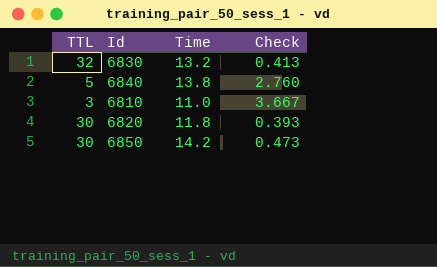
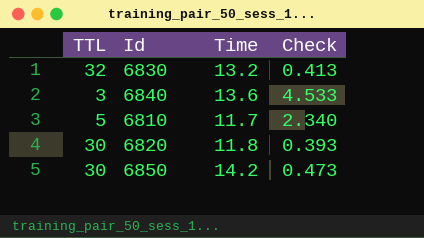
6840 | TTL: 5 -> 3
6840 | Time: 13.8 -> 13.6
6840 | Check: 2.760 -> 4.533
6810 | TTL: 3 -> 5
6810 | Time: 11.0 -> 11.7
6810 | Check: 3.667 -> 2.340

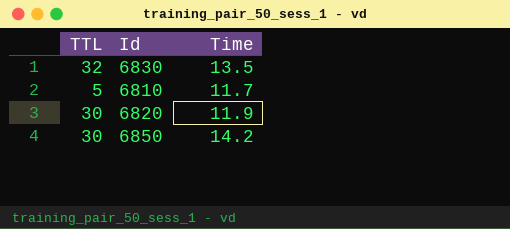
column Check | formula: [Time] / [TTL] -> none
row 6840: 3 | 13.6 | 4.533 -> none
6830 | Time: 13.2 -> 13.5
6820 | Time: 11.8 -> 11.9

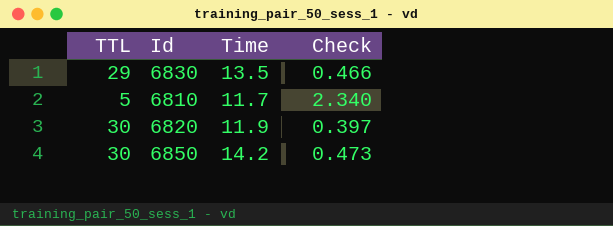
column Check | formula: none -> [Time] / [TTL]
6830 | TTL: 32 -> 29

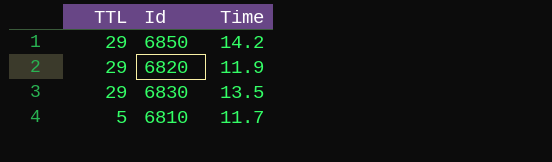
row order: none -> TTL descending
column Check | formula: [Time] / [TTL] -> none
6850 | TTL: 30 -> 29
6820 | TTL: 30 -> 29

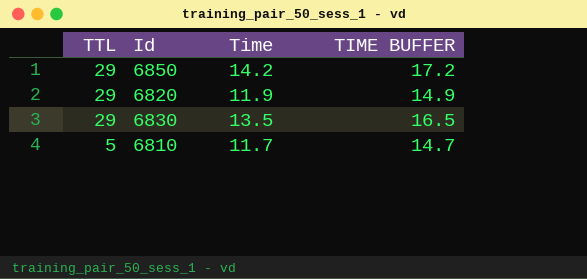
column TIME BUFFER | formula: none -> [Time] + 3

